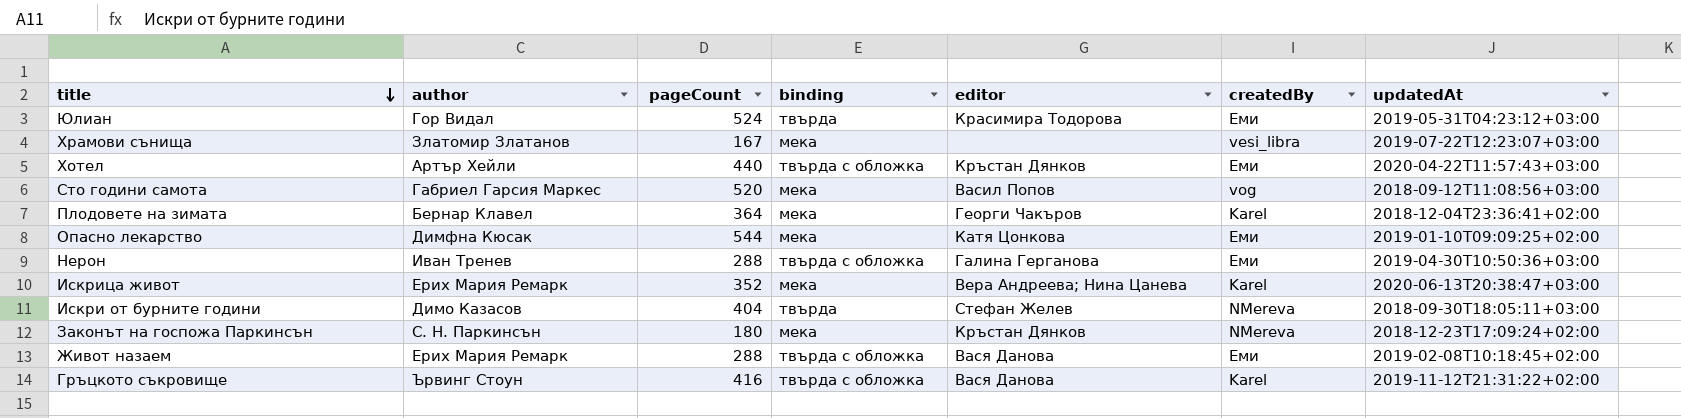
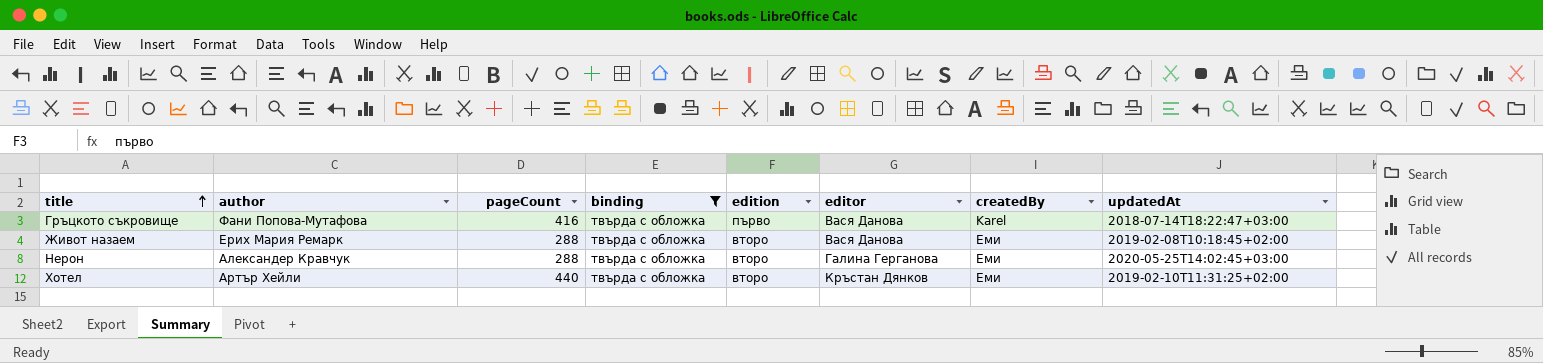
filter: none -> binding = твърда с обложка
row order: title descending -> title ascending
column edition | position: none -> 5
Гръцкото съкровище | author: Ървинг Стоун -> Фани Попова-Мутафова
Гръцкото съкровище | updatedAt: 2019-11-12T21:31:22+02:00 -> 2018-07-14T18:22:47+03:00
Нерон | author: Иван Тренев -> Александер Кравчук
Нерон | updatedAt: 2019-04-30T10:50:36+03:00 -> 2020-05-25T14:02:45+03:00
Хотел | updatedAt: 2020-04-22T11:57:43+03:00 -> 2019-02-10T11:31:25+02:00

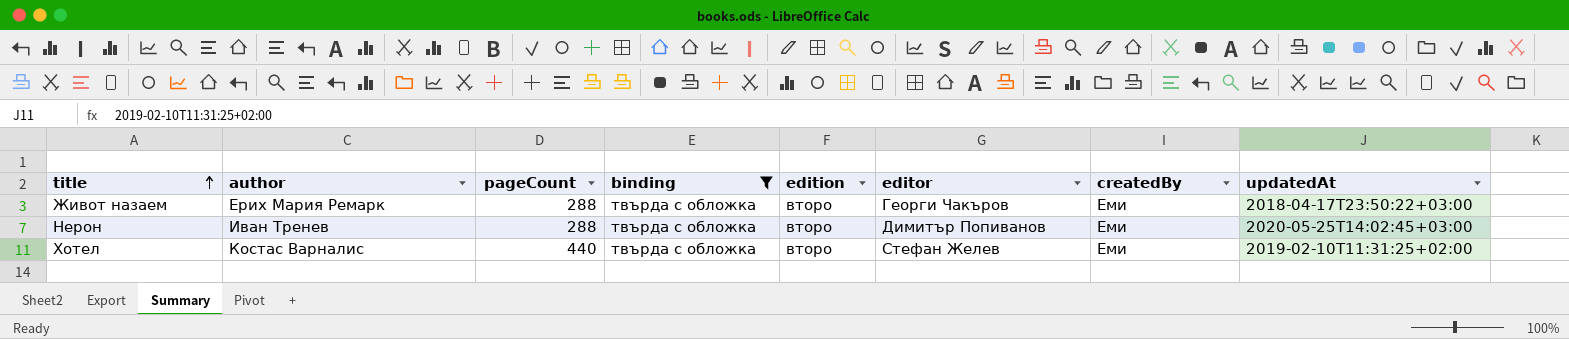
row Гръцкото съкровище: Фани Попова-Мутафова | 416 | твърда с обложка | първо | Вася Данова | Karel | 2018-07-14T18:22:47+03:00 -> none
Живот назаем | editor: Вася Данова -> Георги Чакъров
Живот назаем | updatedAt: 2019-02-08T10:18:45+02:00 -> 2018-04-17T23:50:22+03:00
Нерон | author: Александер Кравчук -> Иван Тренев
Нерон | editor: Галина Герганова -> Димитър Попиванов
Хотел | author: Артър Хейли -> Костас Варналис
Хотел | editor: Кръстан Дянков -> Стефан Желев

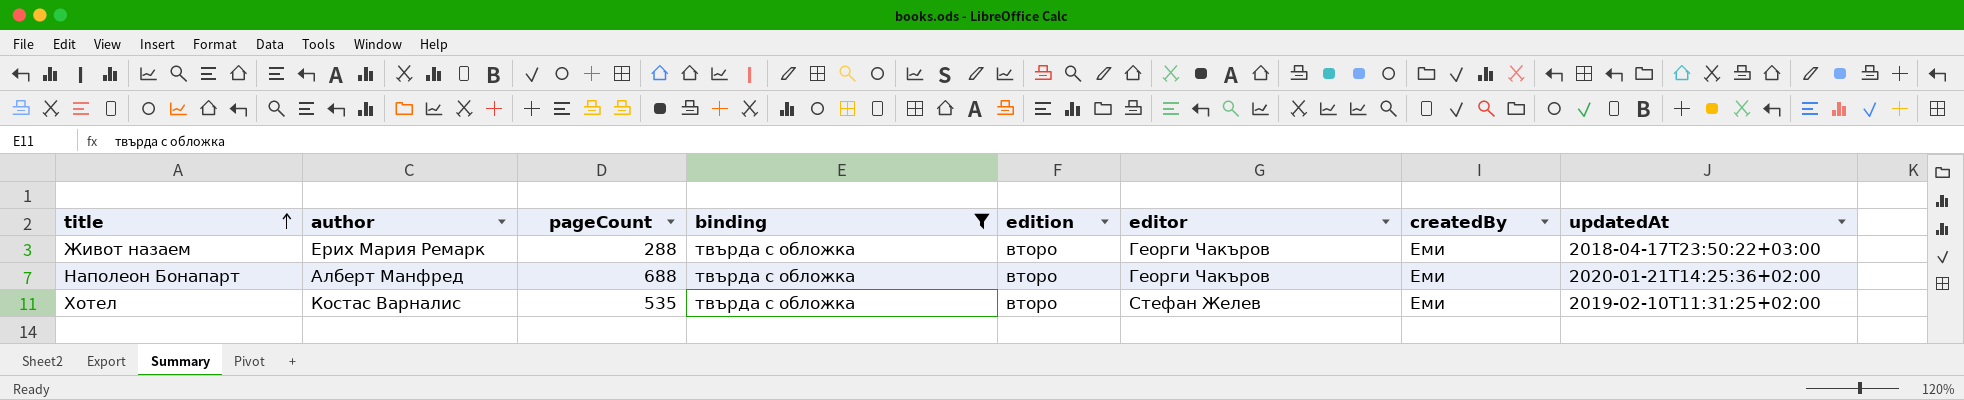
row Нерон: Иван Тренев | 288 | твърда с обложка | второ | Димитър Попиванов | Еми | 2020-05-25T14:02:45+03:00 -> none
row Наполеон Бонапарт: none -> Алберт Манфред | 688 | твърда с обложка | второ | Георги Чакъров | Еми | 2020-01-21T14:25:36+02:00
Хотел | pageCount: 440 -> 535

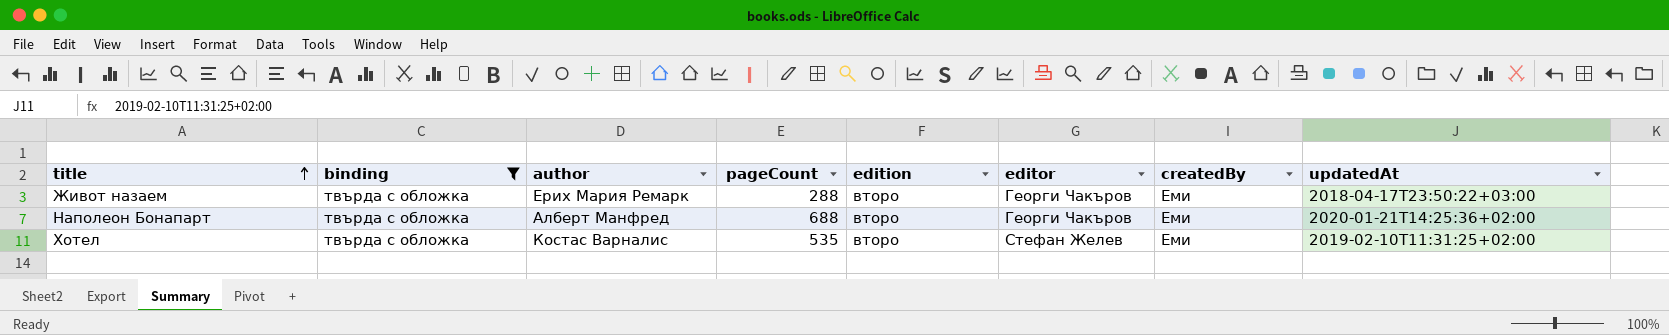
column binding | position: 4 -> 2

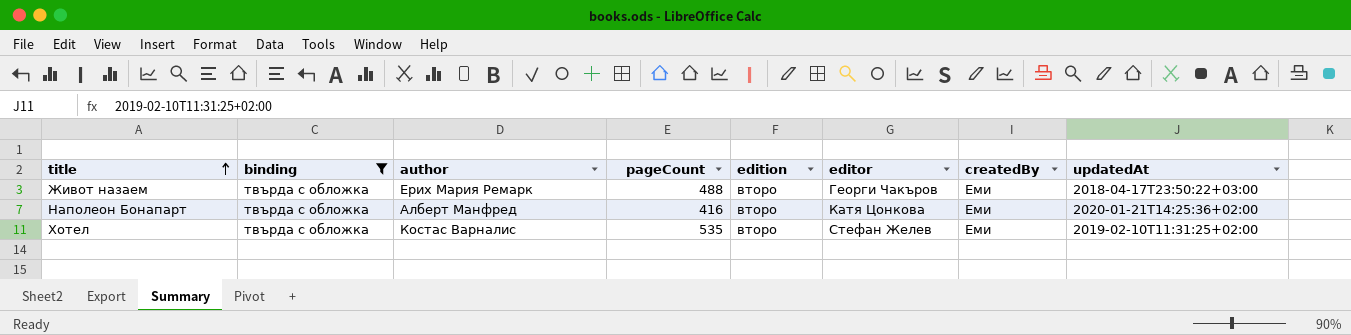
Живот назаем | pageCount: 288 -> 488
Наполеон Бонапарт | pageCount: 688 -> 416
Наполеон Бонапарт | editor: Георги Чакъров -> Катя Цонкова

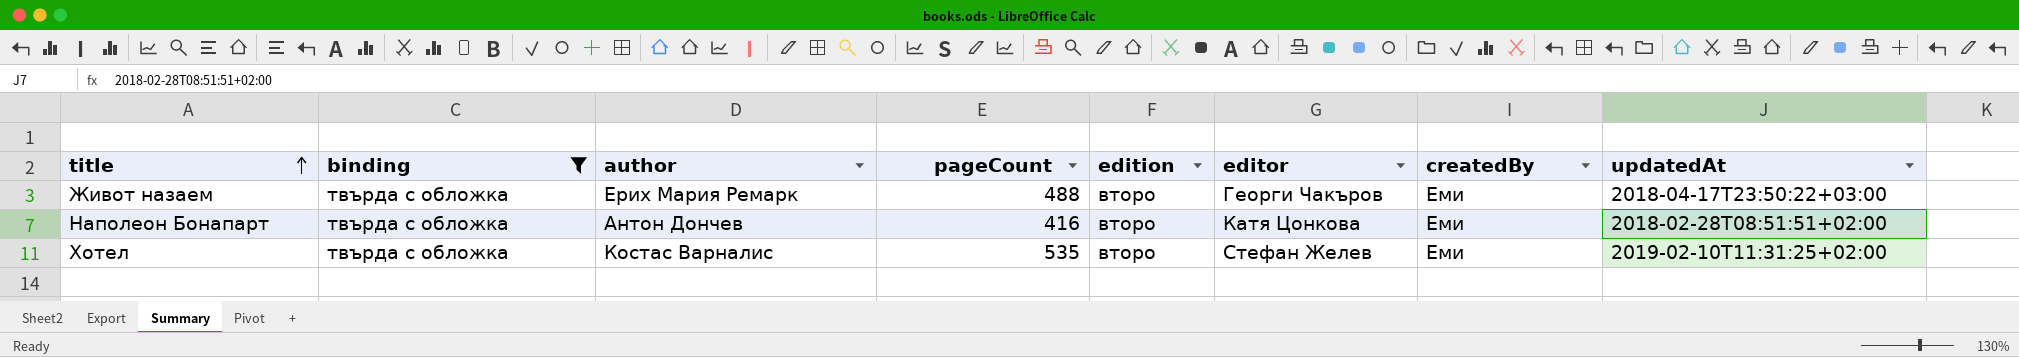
Наполеон Бонапарт | author: Алберт Манфред -> Антон Дончев
Наполеон Бонапарт | updatedAt: 2020-01-21T14:25:36+02:00 -> 2018-02-28T08:51:51+02:00

